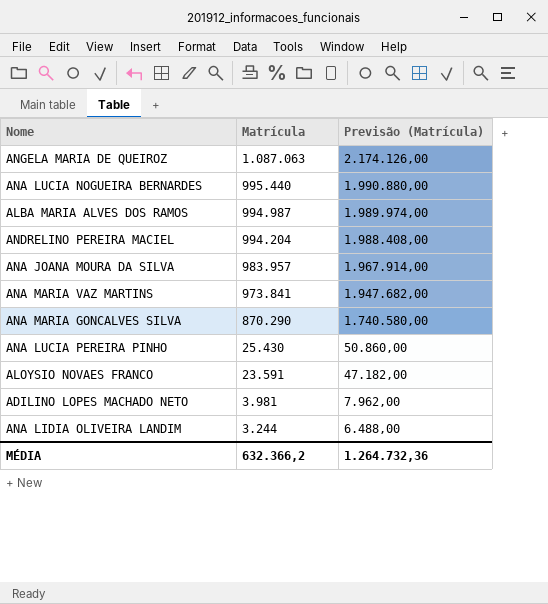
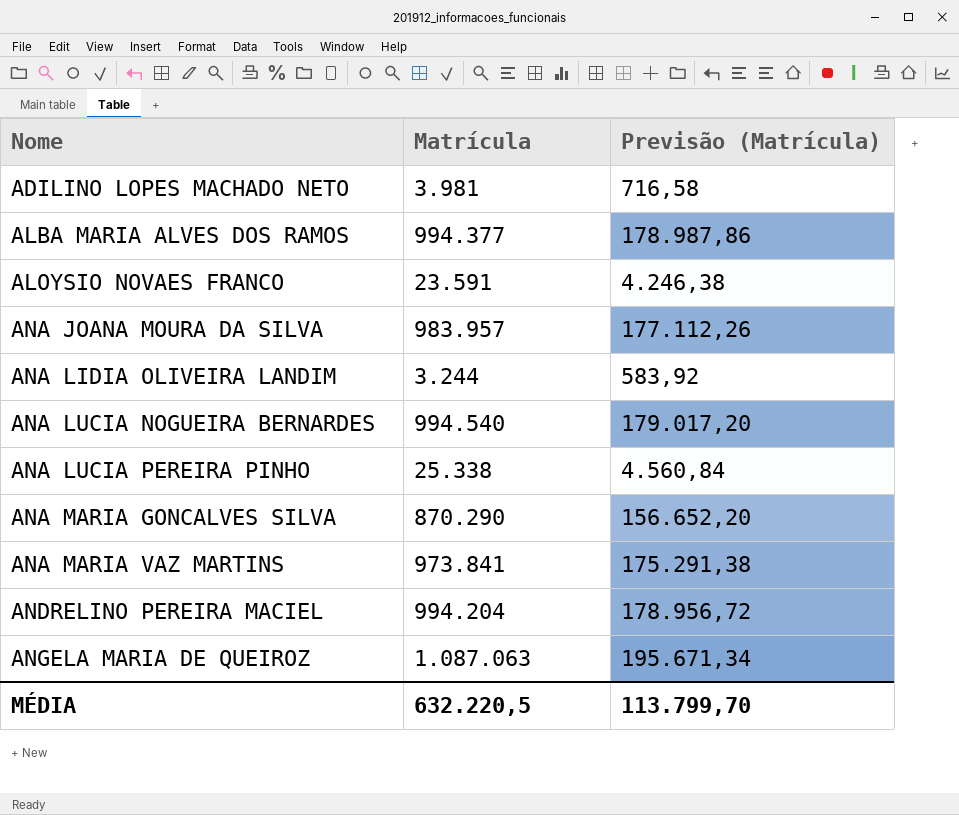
row order: Matrícula descending -> Nome ascending
column Previsão (Matrícula) | formula: [Matrícula] * 2 -> [Matrícula] * 0,18
ALBA MARIA ALVES DOS RAMOS | Matrícula: 994.987 -> 994.377
ANA LUCIA NOGUEIRA BERNARDES | Matrícula: 995.440 -> 994.540
ANA LUCIA PEREIRA PINHO | Matrícula: 25.430 -> 25.338
MÉDIA | Matrícula: 632.366,2 -> 632.220,5
MÉDIA | Previsão (Matrícula): 1.264.732,36 -> 113.799,70

